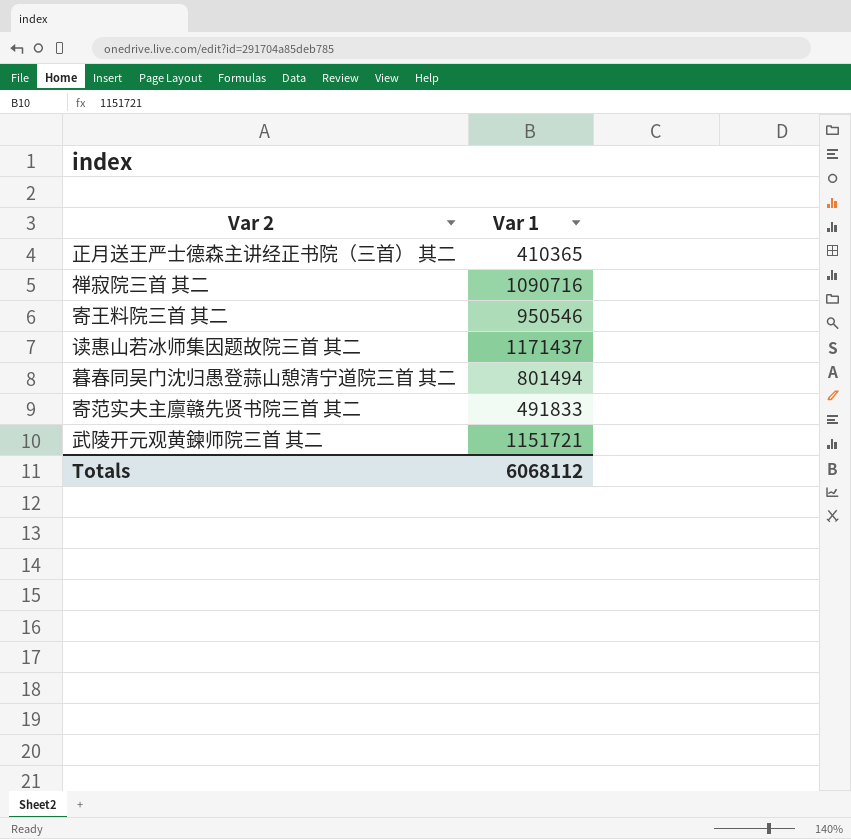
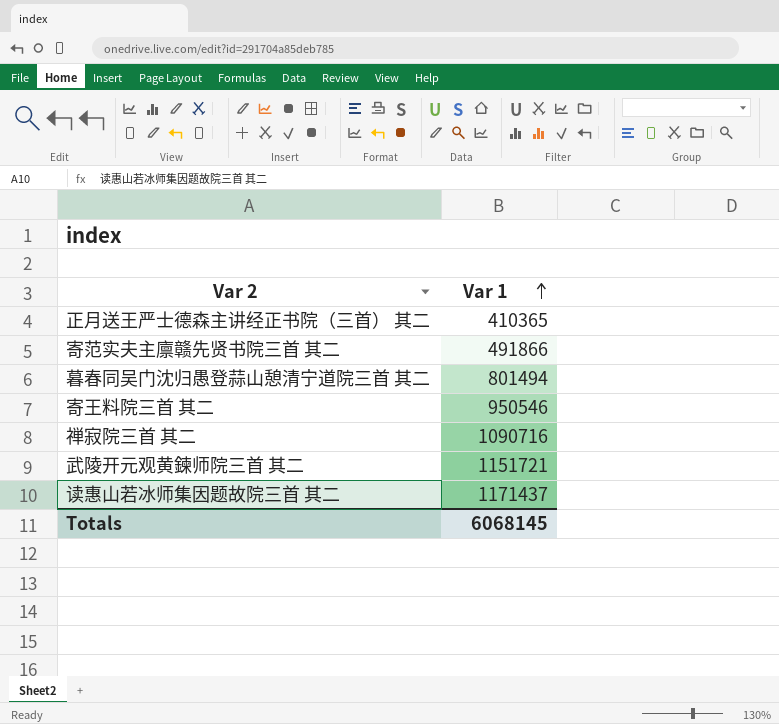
row order: none -> Var 1 ascending
寄范实夫主廪赣先贤书院三首 其二 | Var 1: 491833 -> 491866
Totals | Var 1: 6068112 -> 6068145

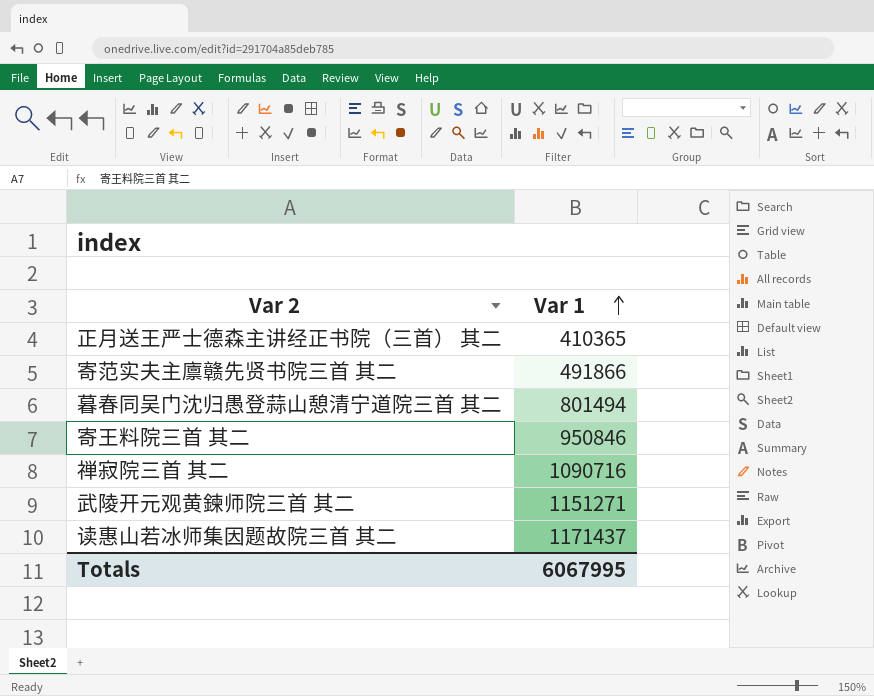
寄王料院三首 其二 | Var 1: 950546 -> 950846
武陵开元观黄鍊师院三首 其二 | Var 1: 1151721 -> 1151271
Totals | Var 1: 6068145 -> 6067995

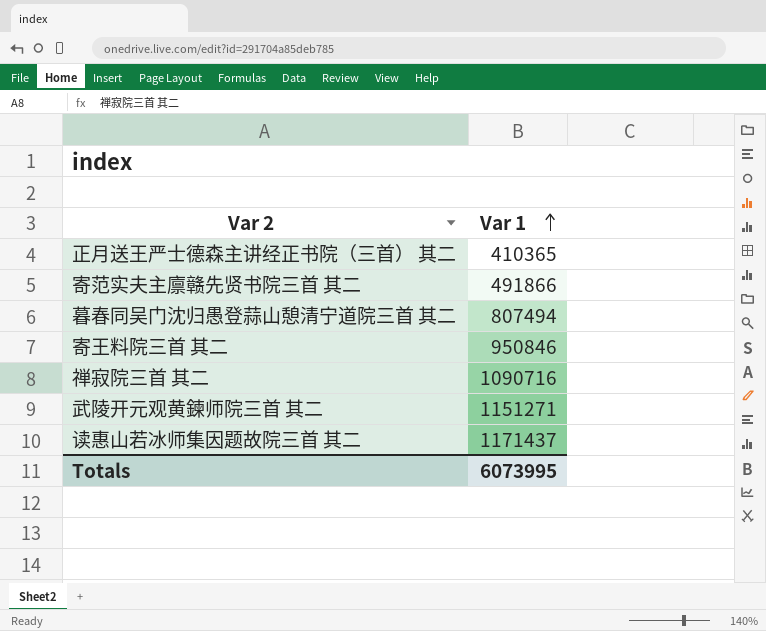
暮春同吴门沈归愚登蒜山憩清宁道院三首 其二 | Var 1: 801494 -> 807494
Totals | Var 1: 6067995 -> 6073995

